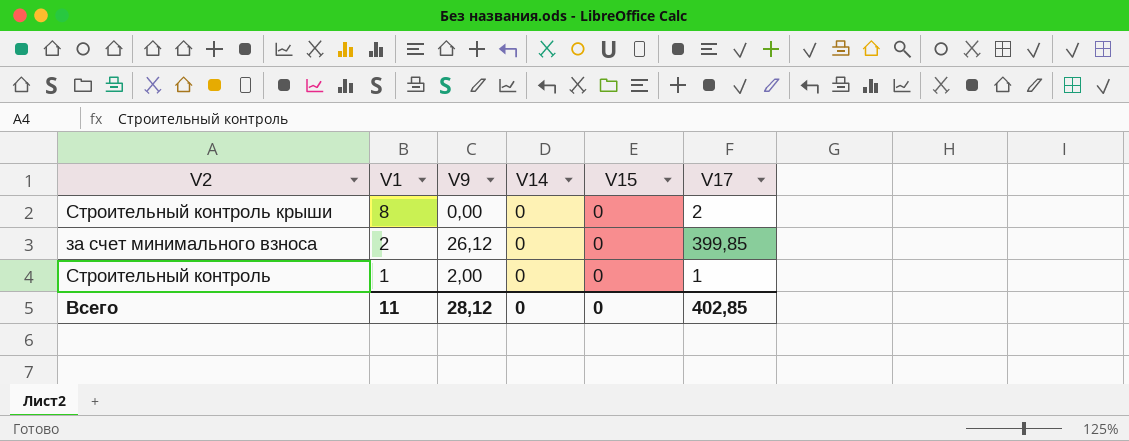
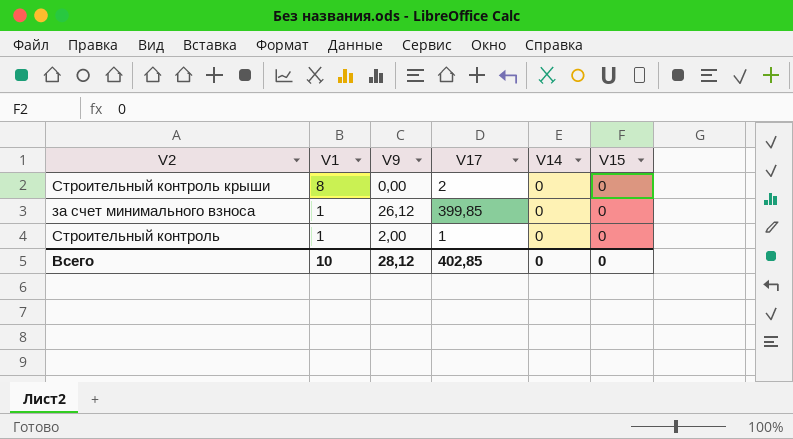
column V17 | position: 6 -> 4
за счет минимального взноса | V1: 2 -> 1
Всего | V1: 11 -> 10

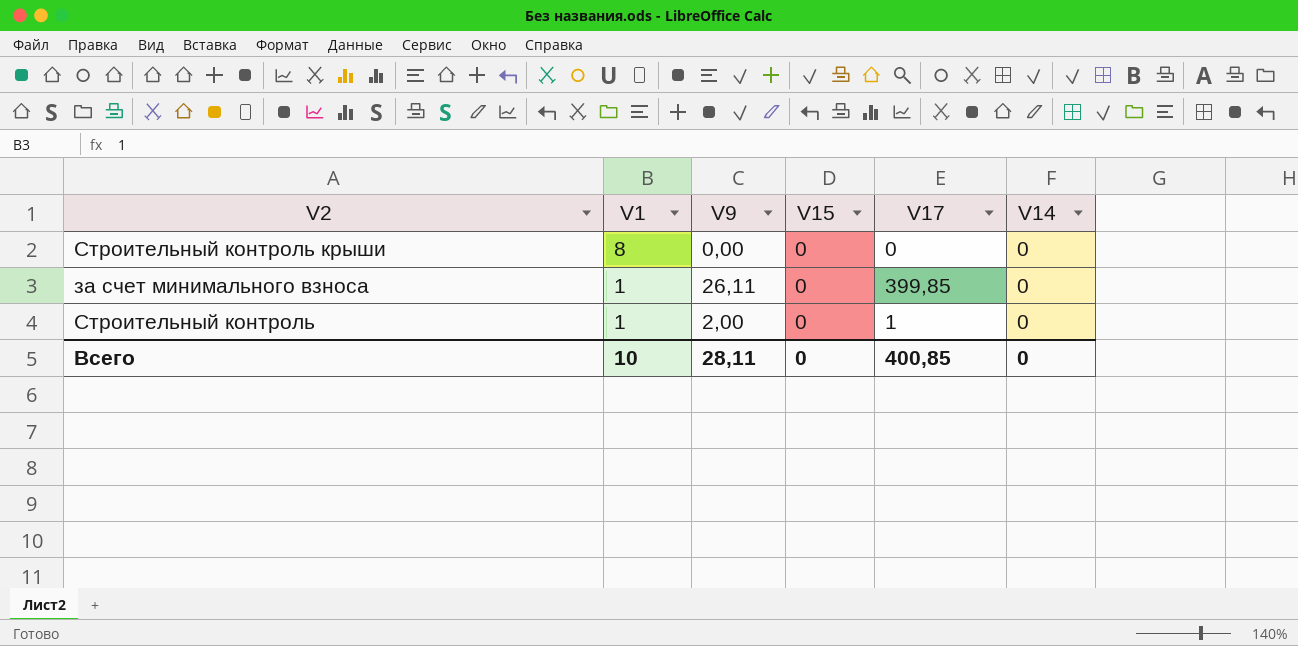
column V15 | position: 6 -> 4
Строительный контроль крыши | V17: 2 -> 0
за счет минимального взноса | V9: 26,12 -> 26,11
Всего | V9: 28,12 -> 28,11
Всего | V17: 402,85 -> 400,85

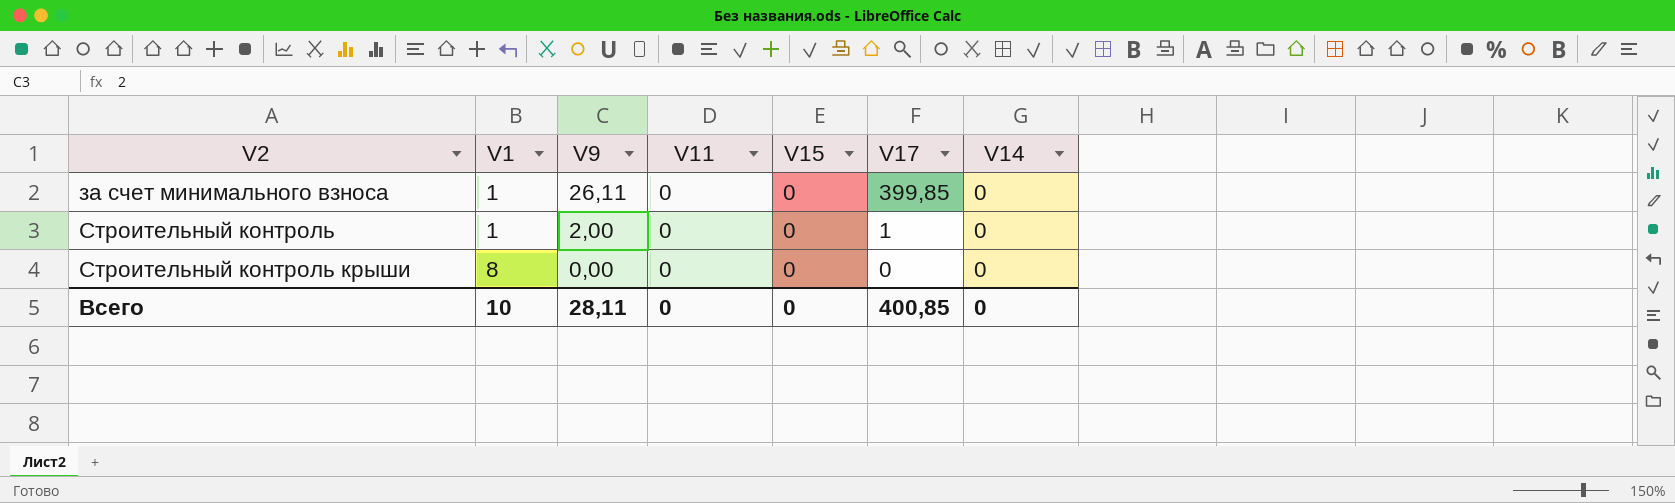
row order: V1 descending -> V2 ascending
column V11 | position: none -> 4

